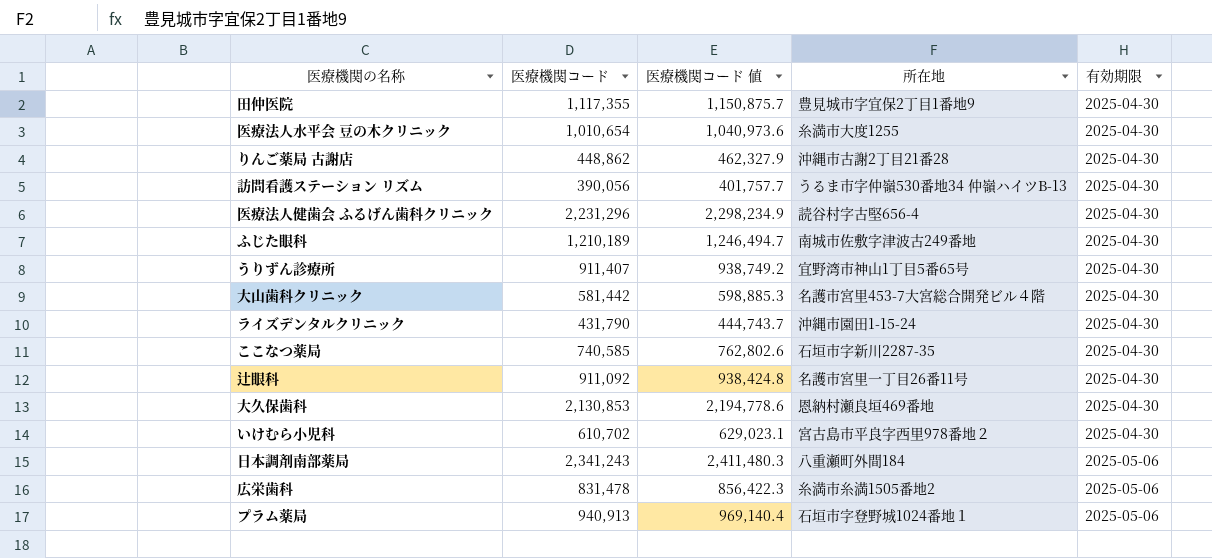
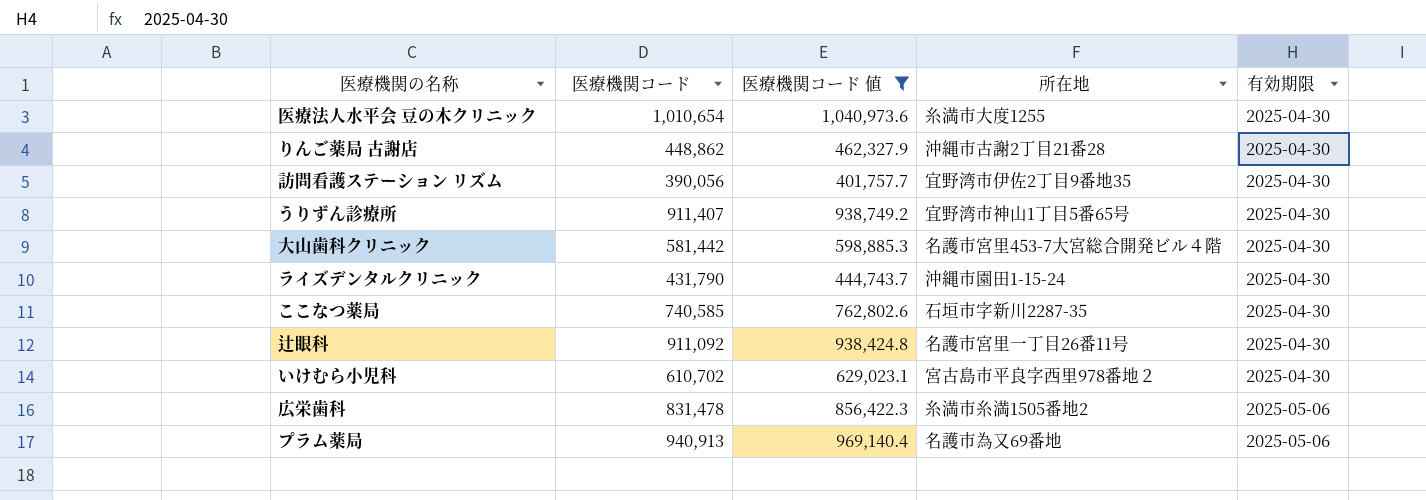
filter: none -> 医療機関コード 値 <= 1,040,973.6
訪問看護ステーション リズム | 所在地: うるま市字仲嶺530番地34 仲嶺ハイツB-13 -> 宜野湾市伊佐2丁目9番地35
プラム薬局 | 所在地: 石垣市字登野城1024番地１ -> 名護市為又69番地

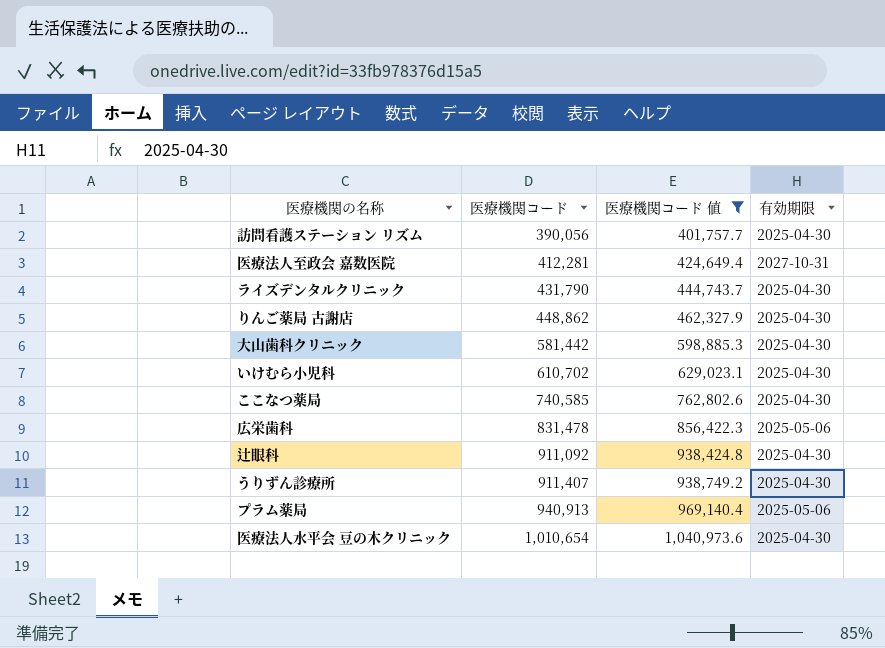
row order: 有効期限 ascending -> 医療機関コード ascending
column 所在地 | position: 4 -> none
row 医療法人至政会 嘉数医院: none -> 412,281 | 424,649.4 | 2027-10-31

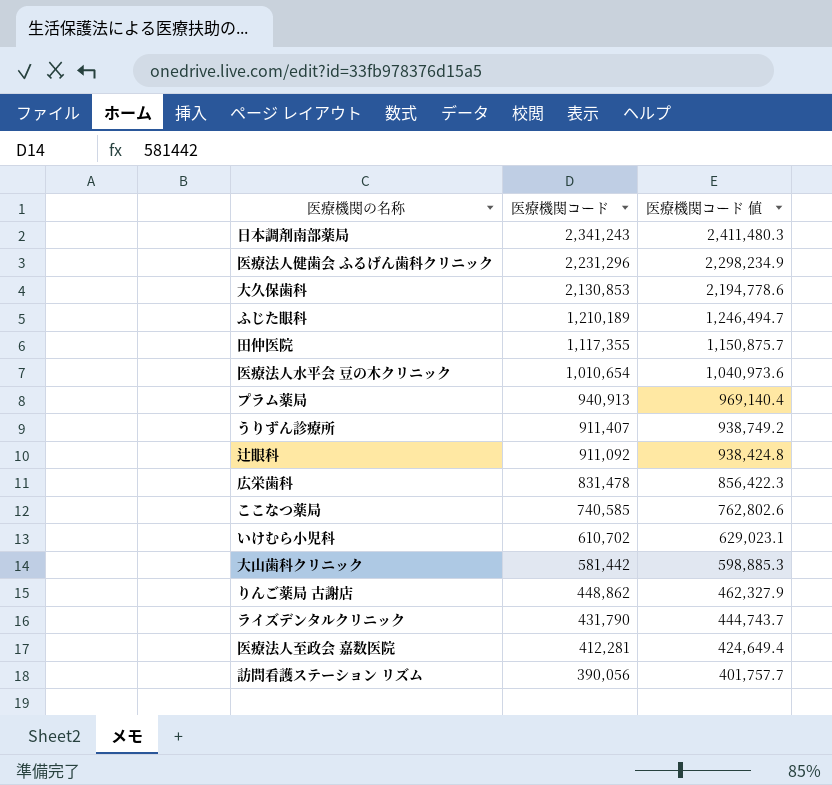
filter: 医療機関コード 値 <= 1,040,973.6 -> none
row order: 医療機関コード ascending -> 医療機関コード descending
column 有効期限 | position: 4 -> none

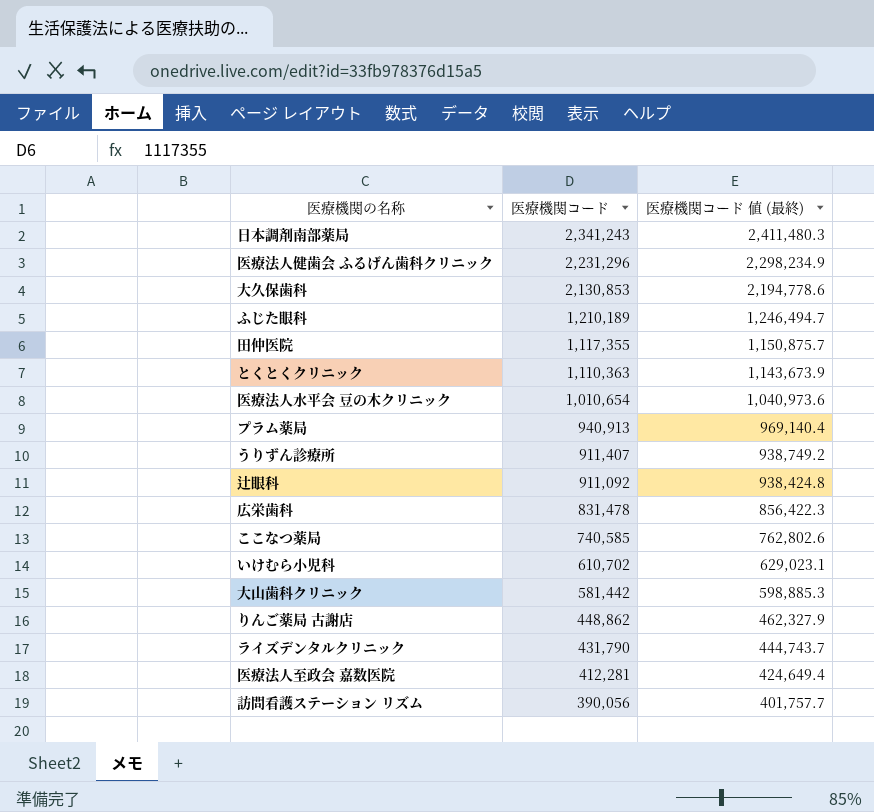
column name: 医療機関コード 値 -> 医療機関コード 値 (最終)
row とくとくクリニック: none -> 1,110,363 | 1,143,673.9

